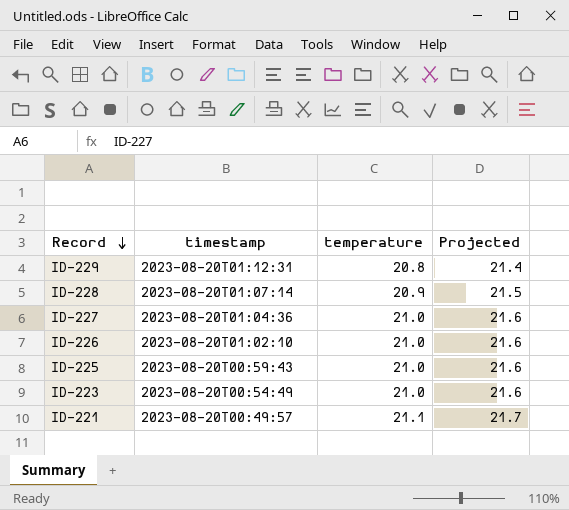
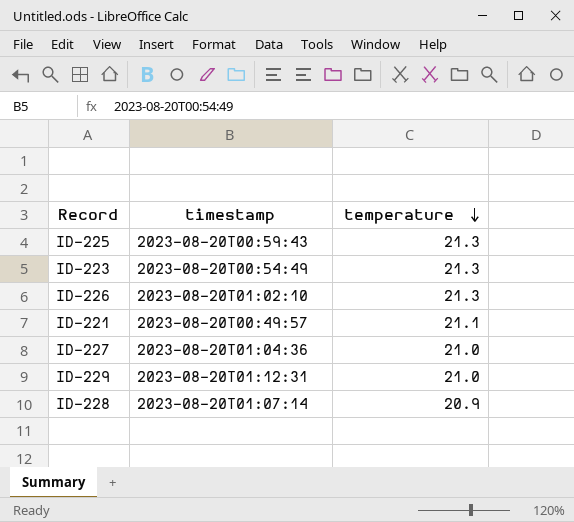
row order: Record descending -> temperature descending
column Projected | formula: [temperature] * 1.03 -> none
ID-225 | temperature: 21.0 -> 21.3
ID-223 | temperature: 21.0 -> 21.3
ID-226 | temperature: 21.0 -> 21.3
ID-229 | temperature: 20.8 -> 21.0

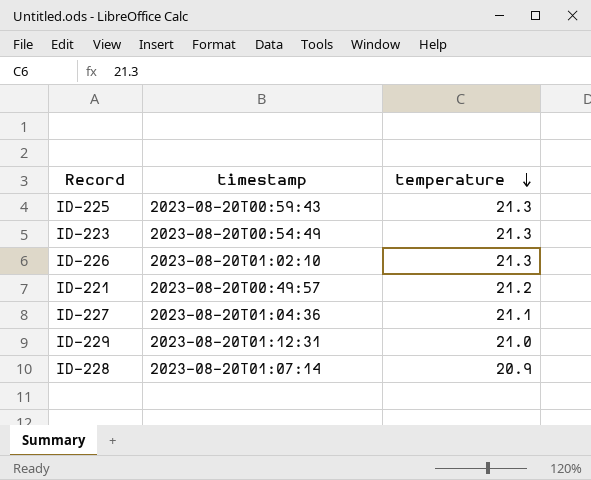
ID-221 | temperature: 21.1 -> 21.2
ID-227 | temperature: 21.0 -> 21.1

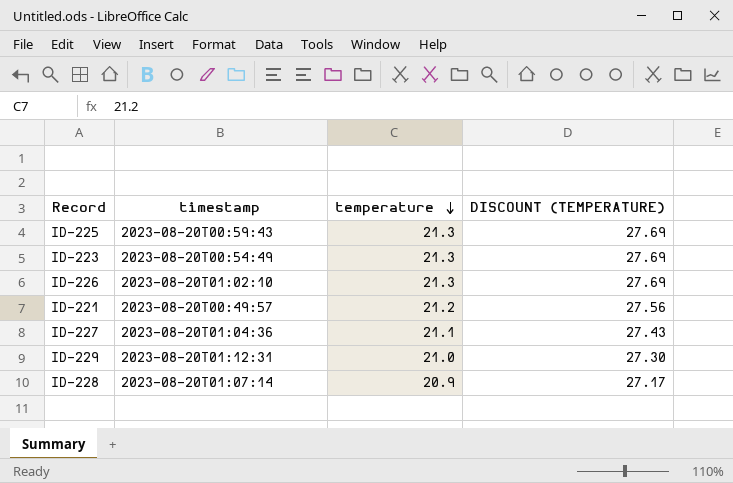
column DISCOUNT (TEMPERATURE) | formula: none -> [temperature] * 1.3

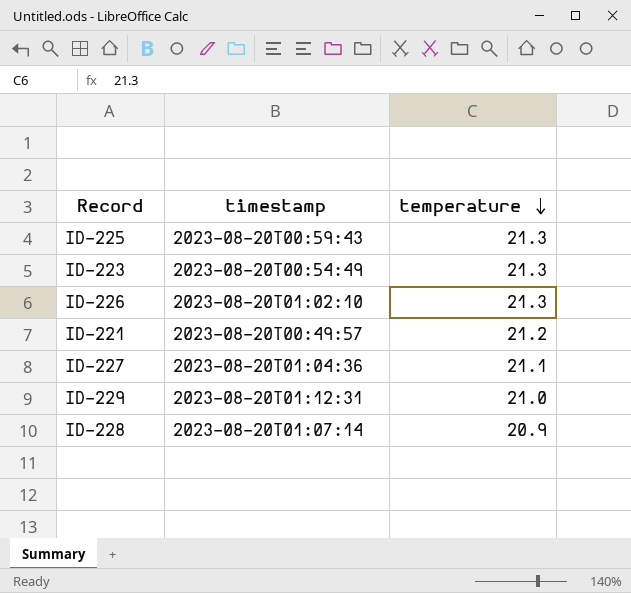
column DISCOUNT (TEMPERATURE) | formula: [temperature] * 1.3 -> none

